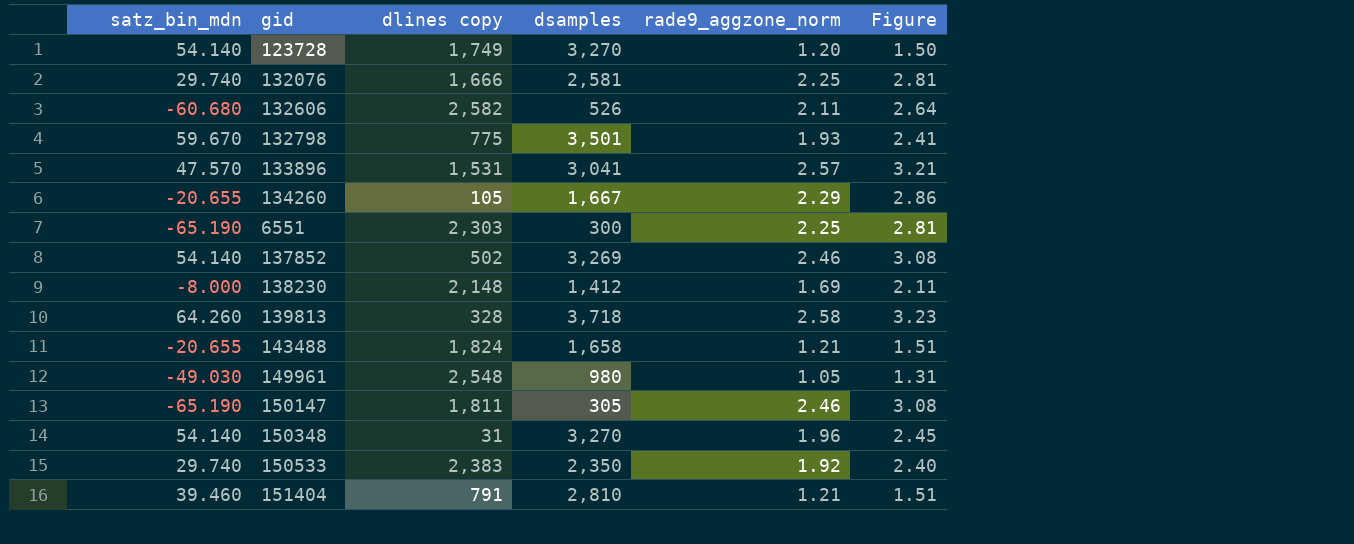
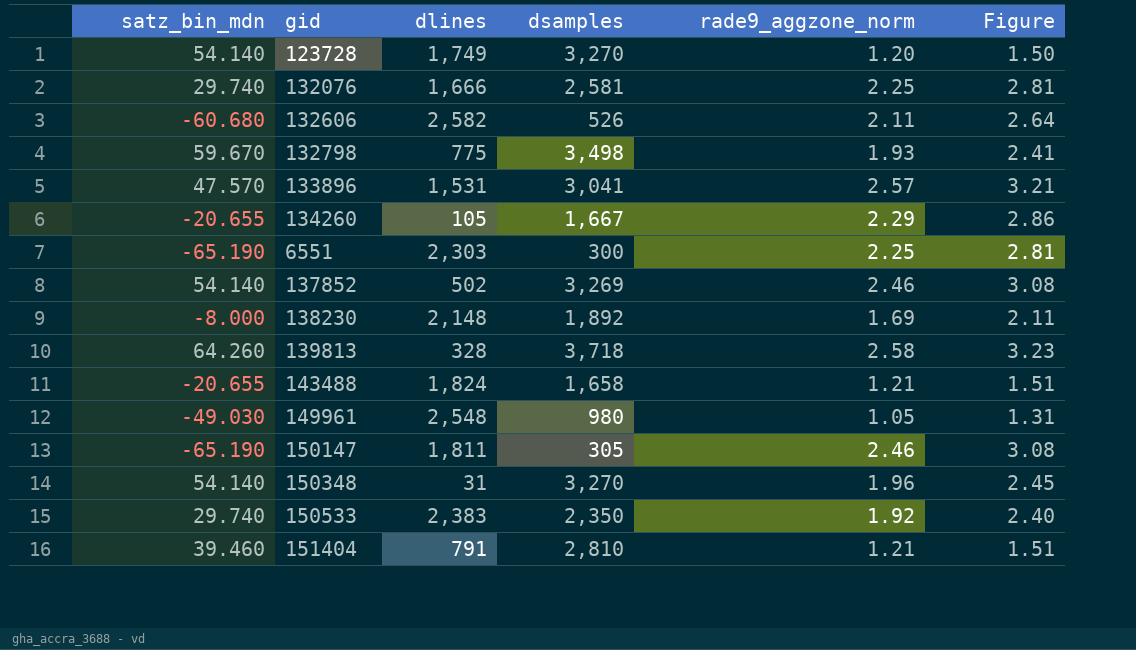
column name: dlines copy -> dlines
132798 | dsamples: 3,501 -> 3,498
138230 | dsamples: 1,412 -> 1,892

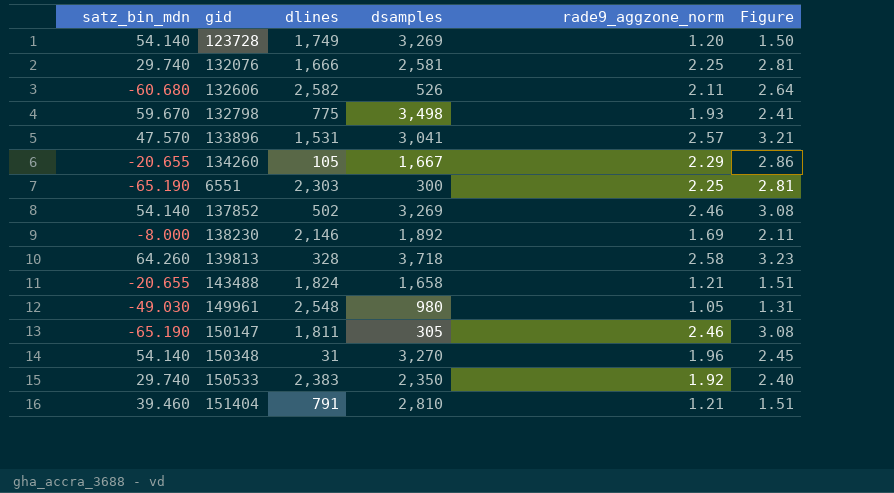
123728 | dsamples: 3,270 -> 3,269
138230 | dlines: 2,148 -> 2,146

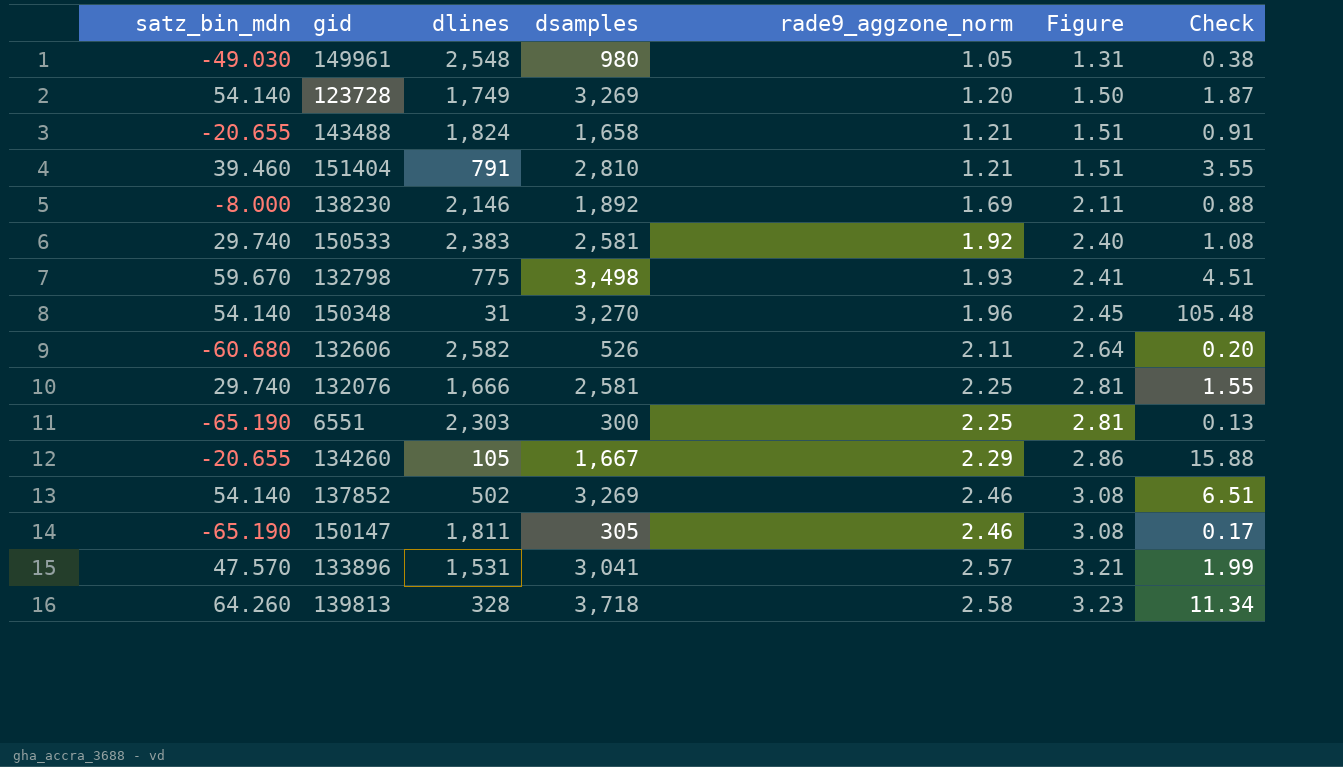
row order: none -> rade9_aggzone_norm ascending
column Check | formula: none -> [dsamples] / [dlines]
150533 | dsamples: 2,350 -> 2,581

